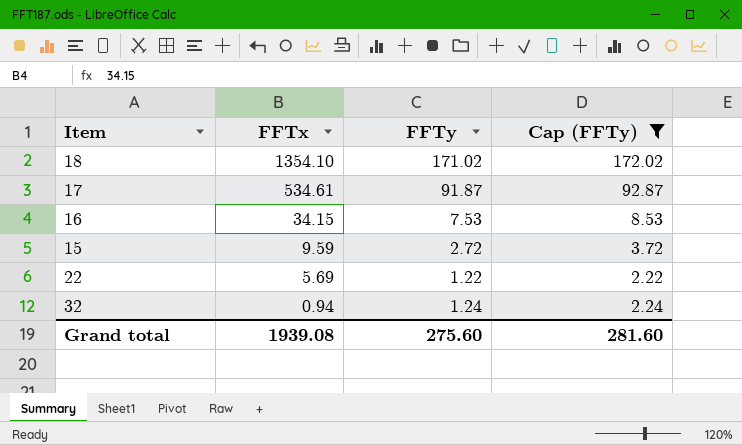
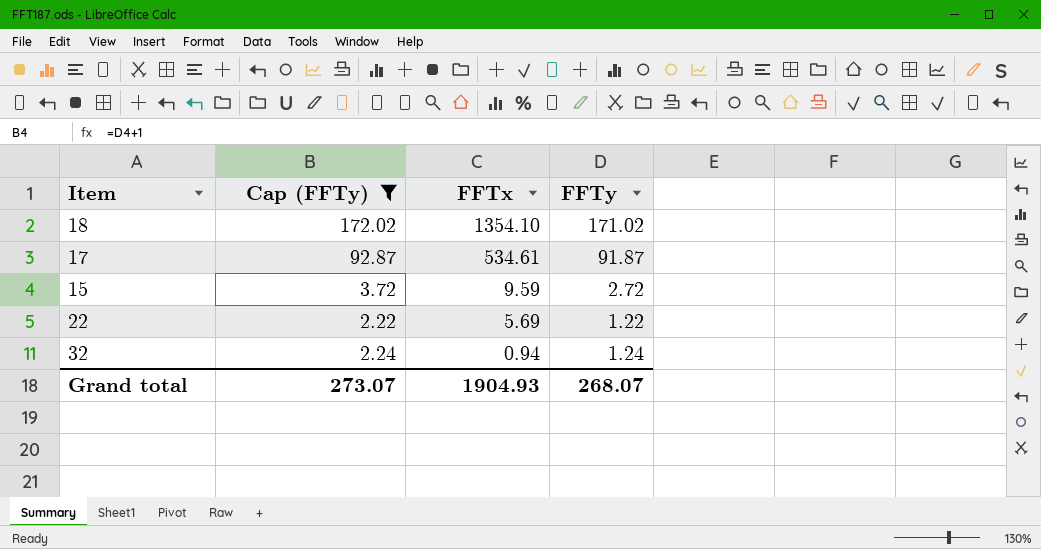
column Cap (FFTy) | position: 4 -> 2
row 16: 34.15 | 7.53 | 8.53 -> none
Grand total | Cap (FFTy): 281.60 -> 273.07
Grand total | FFTx: 1939.08 -> 1904.93
Grand total | FFTy: 275.60 -> 268.07

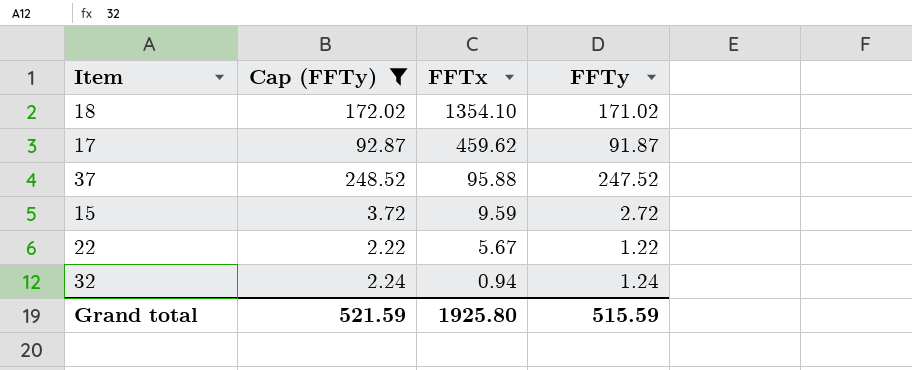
17 | FFTx: 534.61 -> 459.62
row 37: none -> 248.52 | 95.88 | 247.52
22 | FFTx: 5.69 -> 5.67
Grand total | Cap (FFTy): 273.07 -> 521.59
Grand total | FFTx: 1904.93 -> 1925.80
Grand total | FFTy: 268.07 -> 515.59

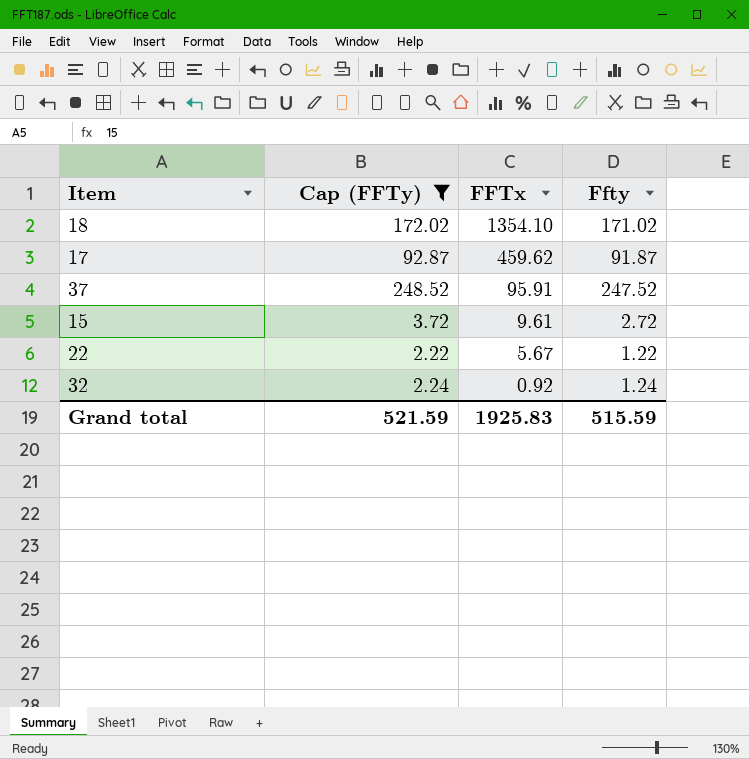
column name: FFTy -> Ffty
37 | FFTx: 95.88 -> 95.91
15 | FFTx: 9.59 -> 9.61
32 | FFTx: 0.94 -> 0.92
Grand total | FFTx: 1925.80 -> 1925.83

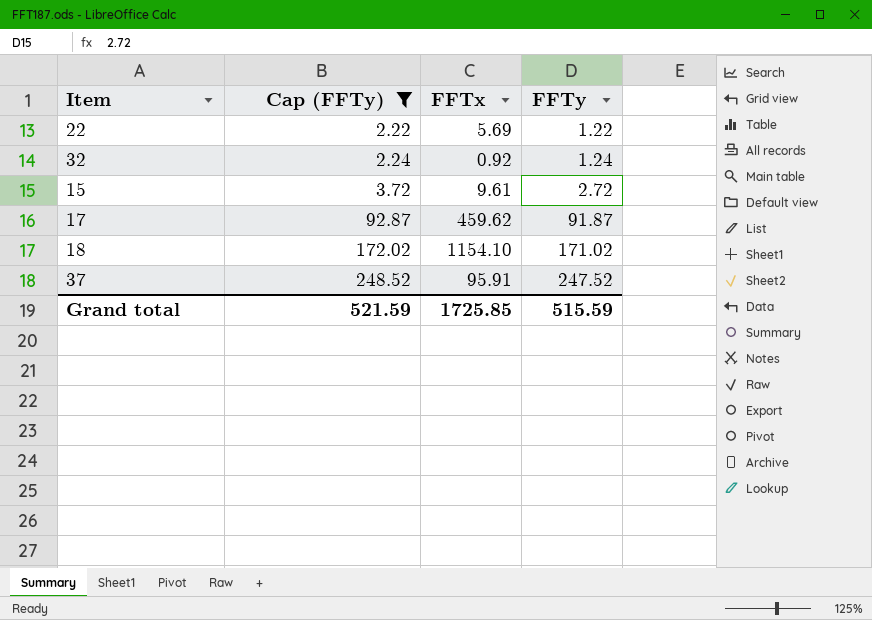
row order: FFTx descending -> Cap (FFTy) ascending
column name: Ffty -> FFTy
22 | FFTx: 5.67 -> 5.69
18 | FFTx: 1354.10 -> 1154.10
Grand total | FFTx: 1925.83 -> 1725.85

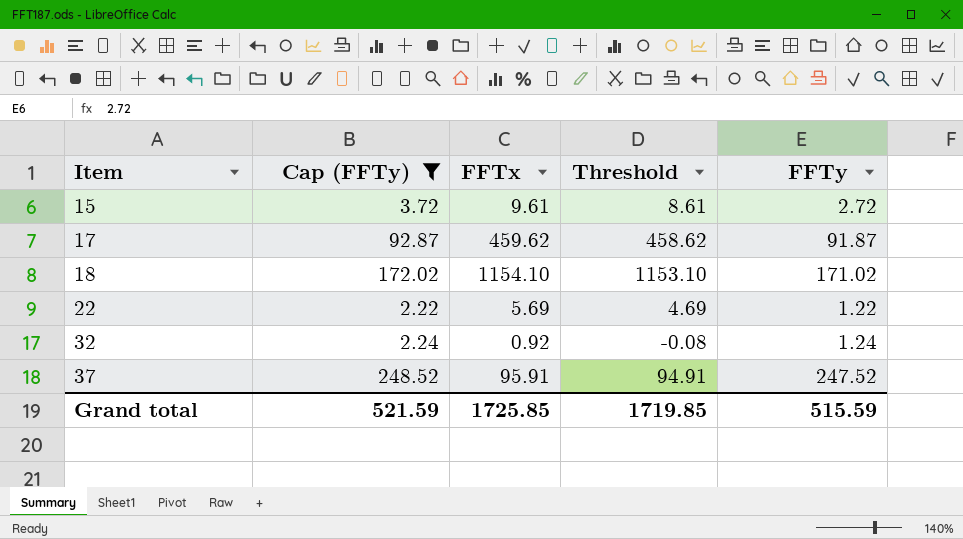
row order: Cap (FFTy) ascending -> Item ascending
column Threshold | formula: none -> [FFTx] - 1

